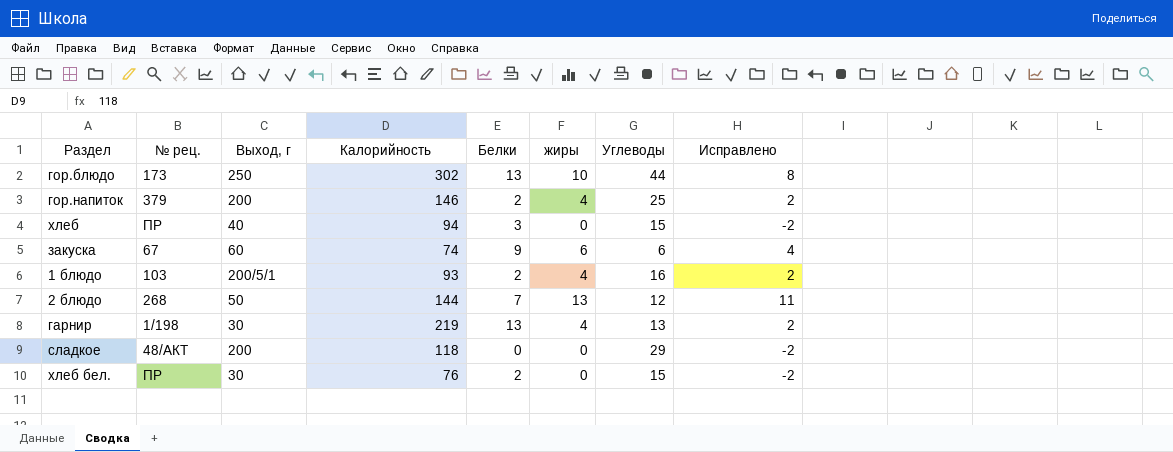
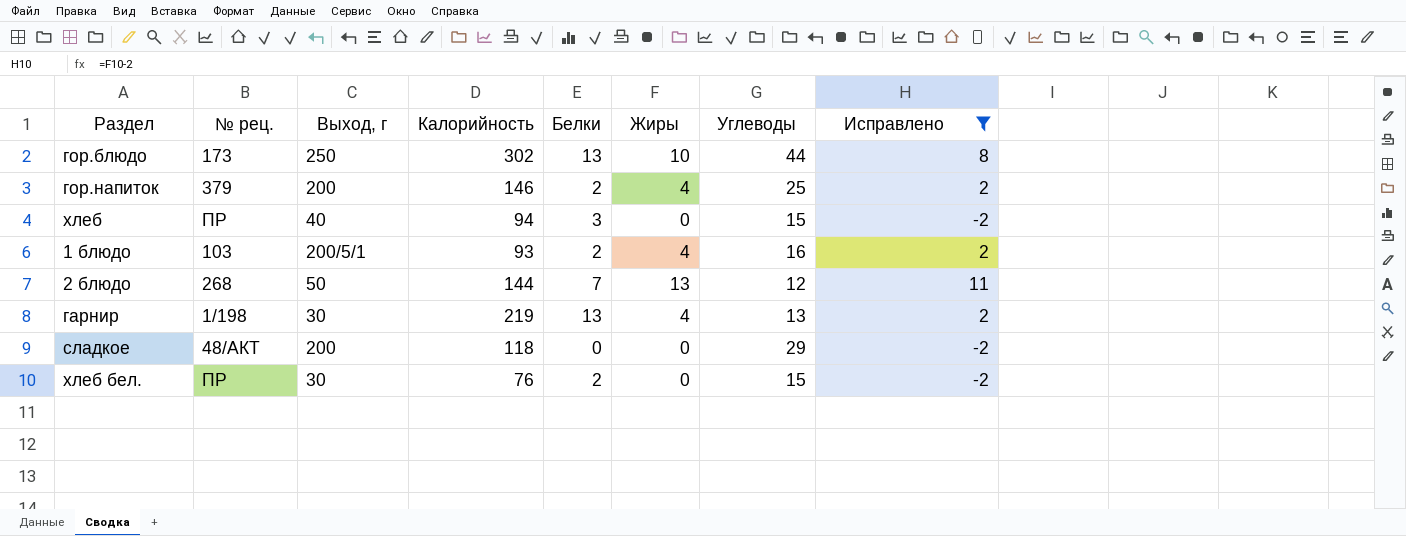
filter: none -> Исправлено != 4
column name: жиры -> Жиры

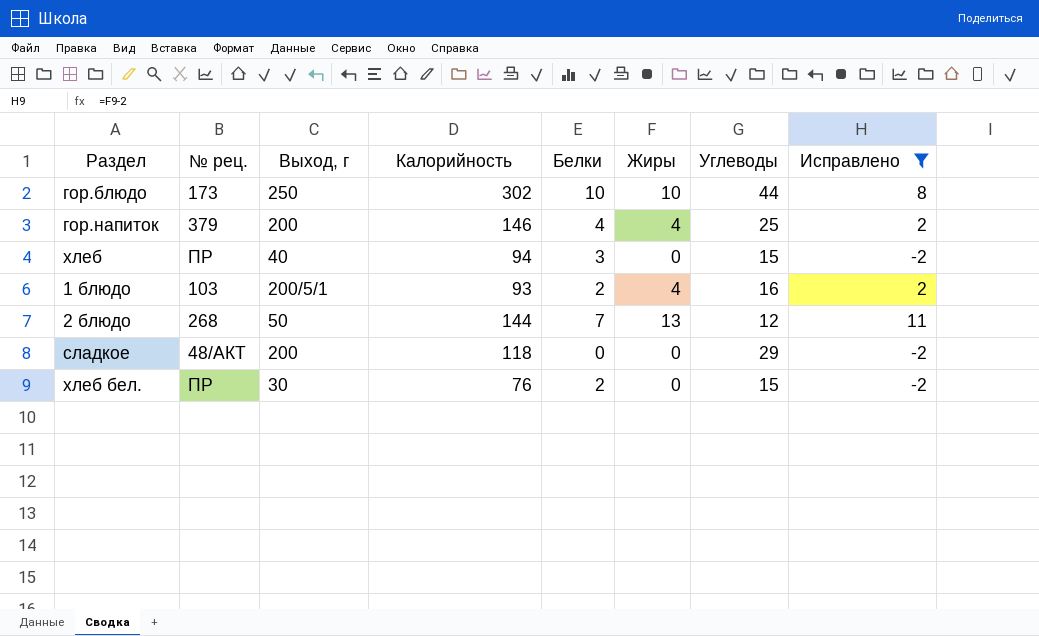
row гарнир: 1/198 | 30 | 219 | 13 | 4 | 13 | 2 -> none
гор.блюдо | Белки: 13 -> 10
гор.напиток | Белки: 2 -> 4

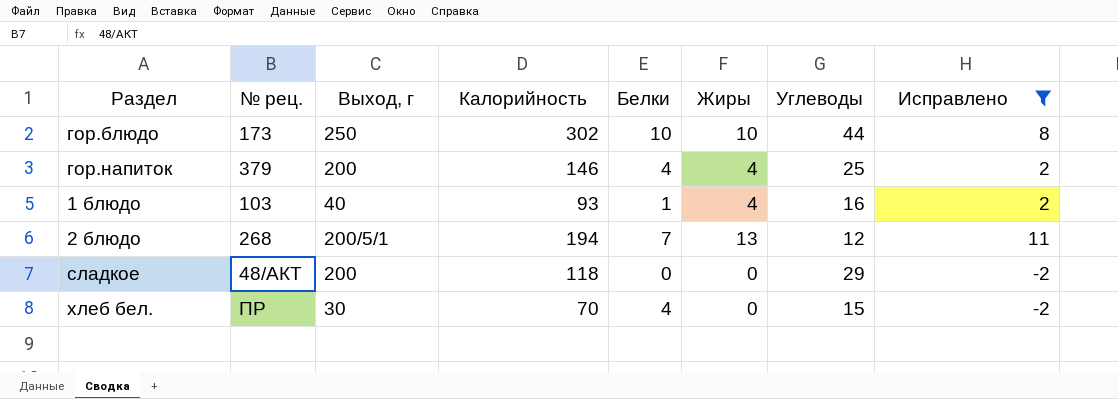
row хлеб: ПР | 40 | 94 | 3 | 0 | 15 | -2 -> none
1 блюдо | Выход, г: 200/5/1 -> 40
1 блюдо | Белки: 2 -> 1
2 блюдо | Выход, г: 50 -> 200/5/1
2 блюдо | Калорийность: 144 -> 194
хлеб бел. | Калорийность: 76 -> 70
хлеб бел. | Белки: 2 -> 4

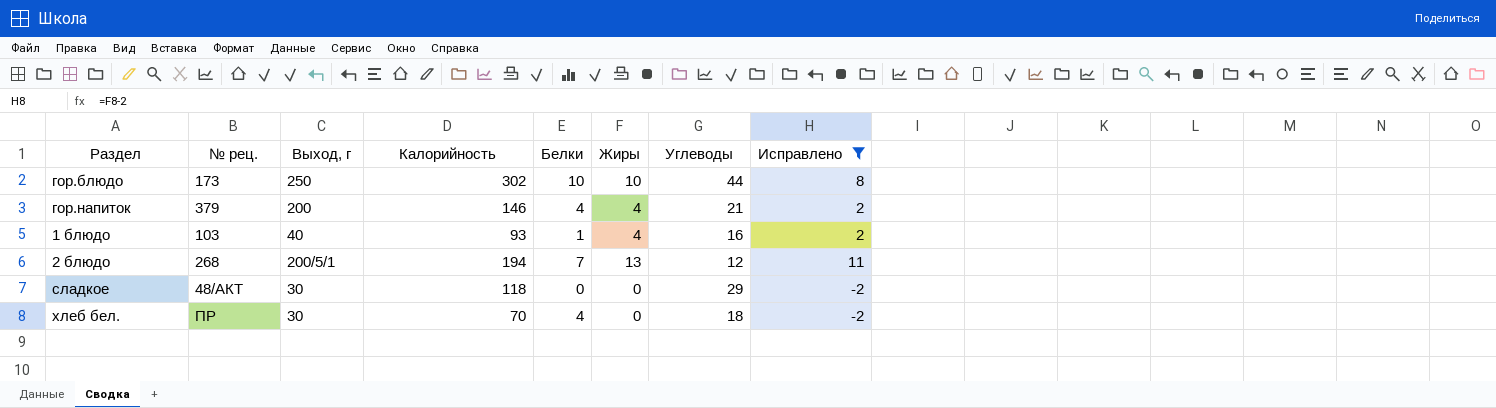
гор.напиток | Углеводы: 25 -> 21
сладкое | Выход, г: 200 -> 30
хлеб бел. | Углеводы: 15 -> 18

